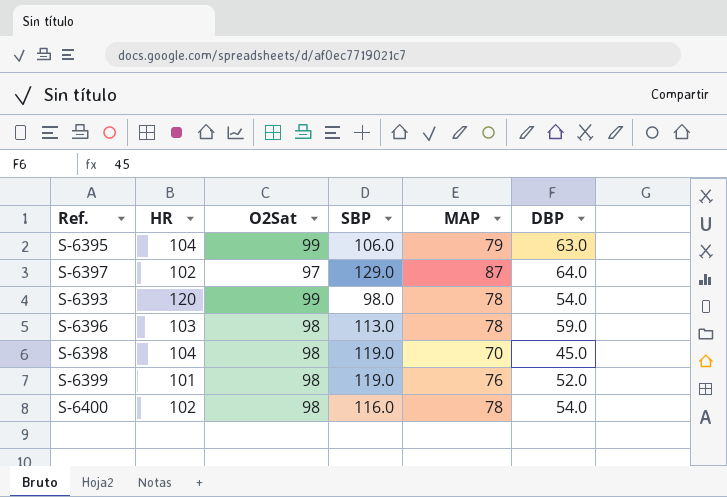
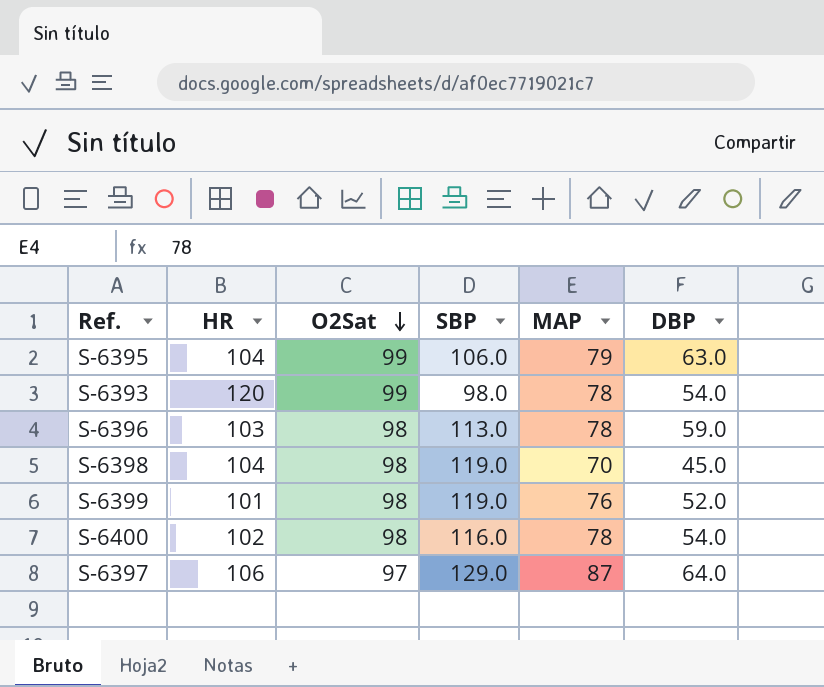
row order: none -> O2Sat descending
S-6397 | HR: 102 -> 106

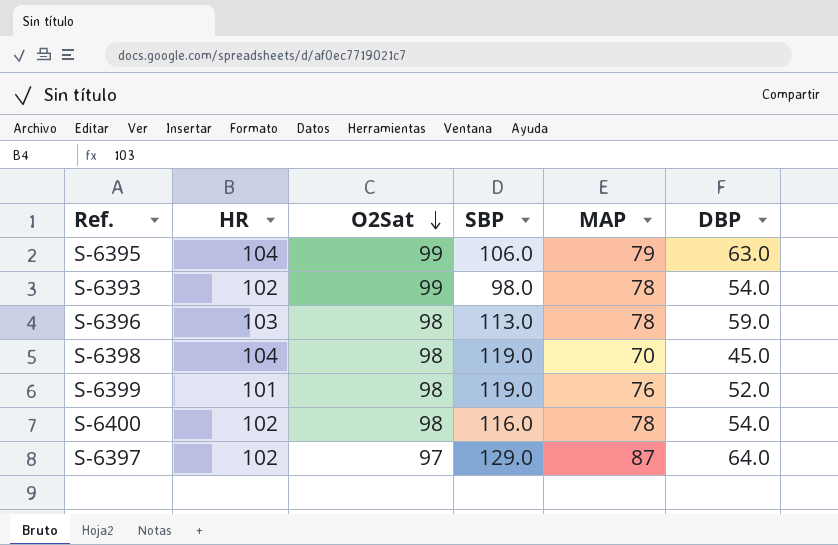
S-6393 | HR: 120 -> 102
S-6397 | HR: 106 -> 102

